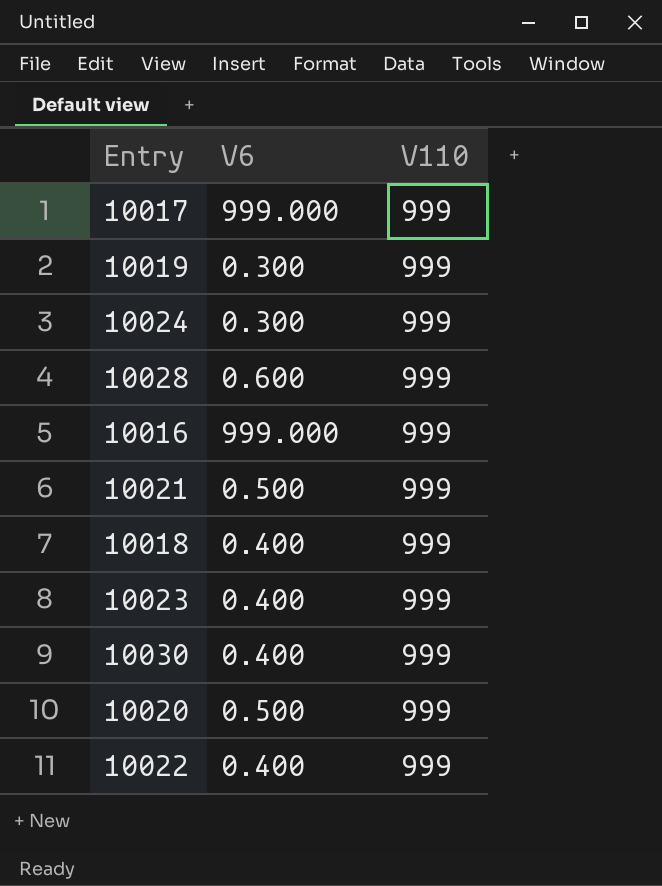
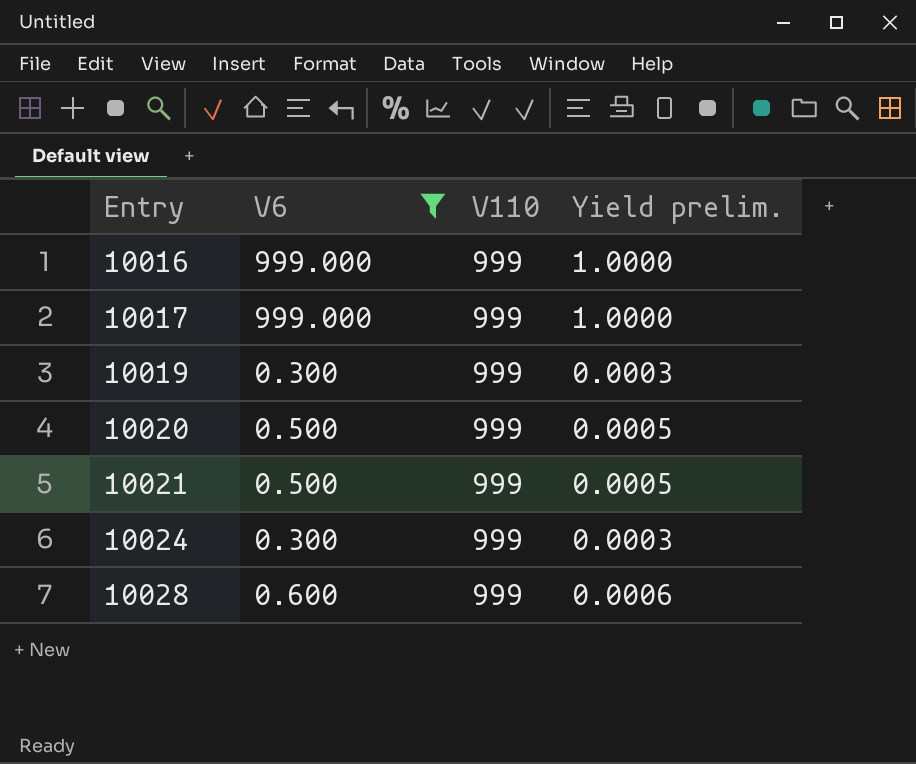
filter: none -> V6 != 0.400
row order: none -> Entry ascending
column Yield prelim. | formula: none -> [V6] / [V110]

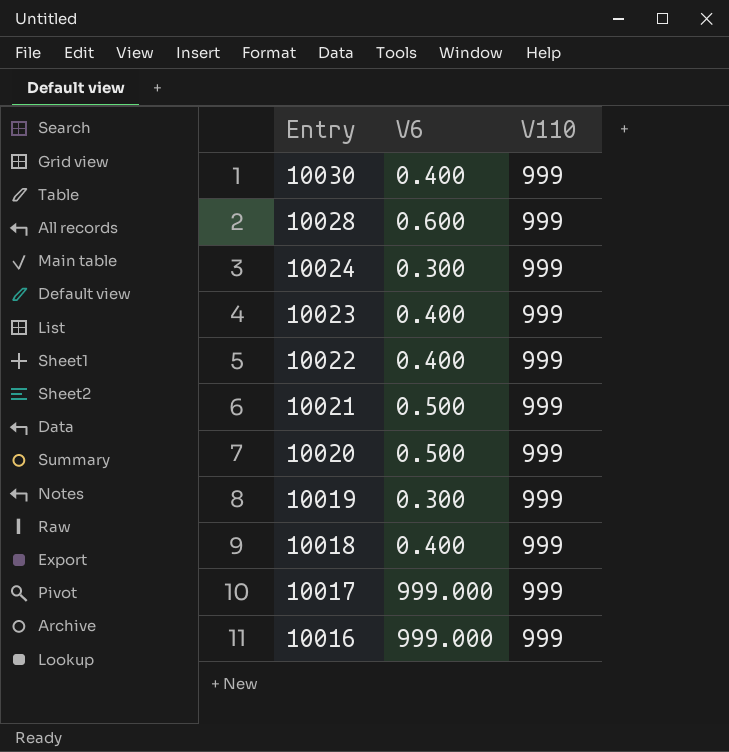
filter: V6 != 0.400 -> none
row order: Entry ascending -> Entry descending
column Yield prelim. | formula: [V6] / [V110] -> none

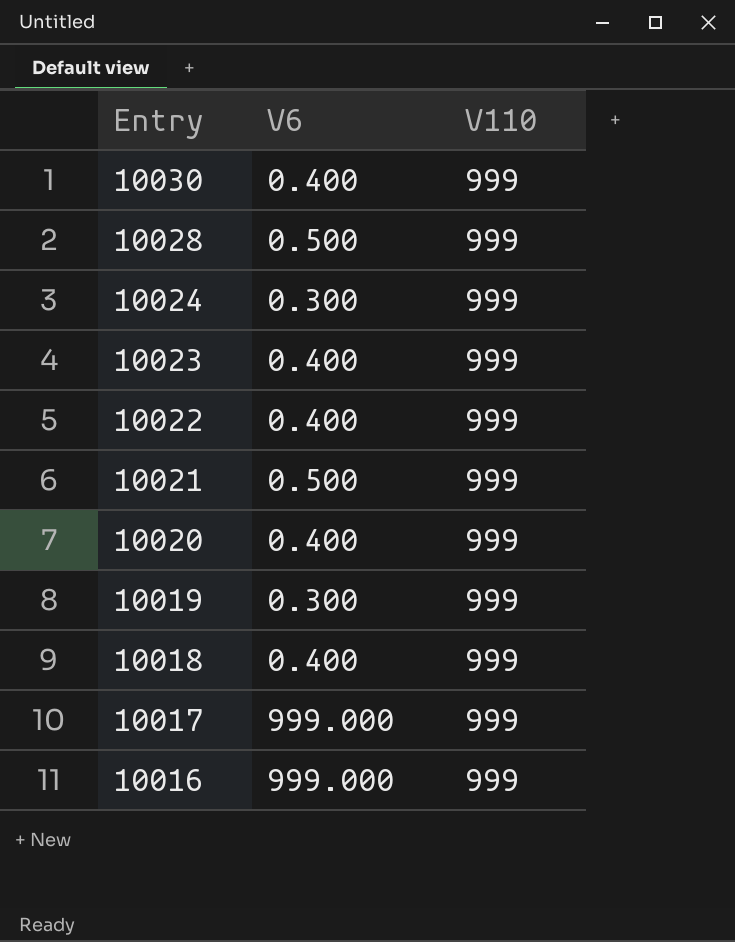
10028 | V6: 0.600 -> 0.500
10020 | V6: 0.500 -> 0.400

